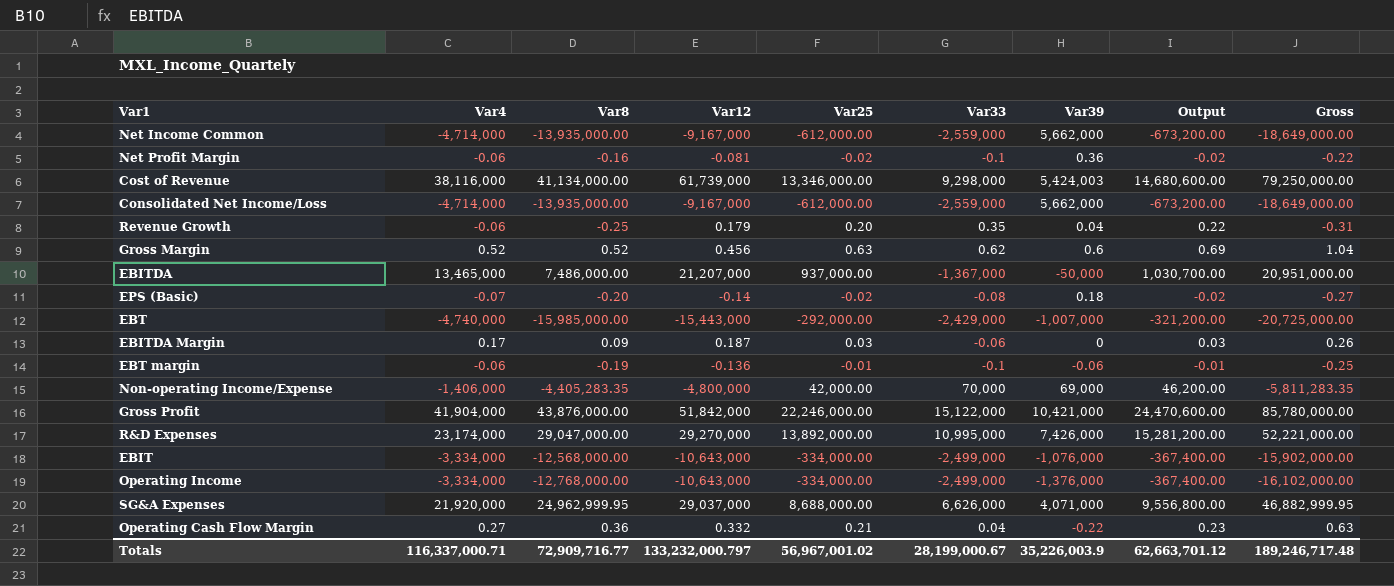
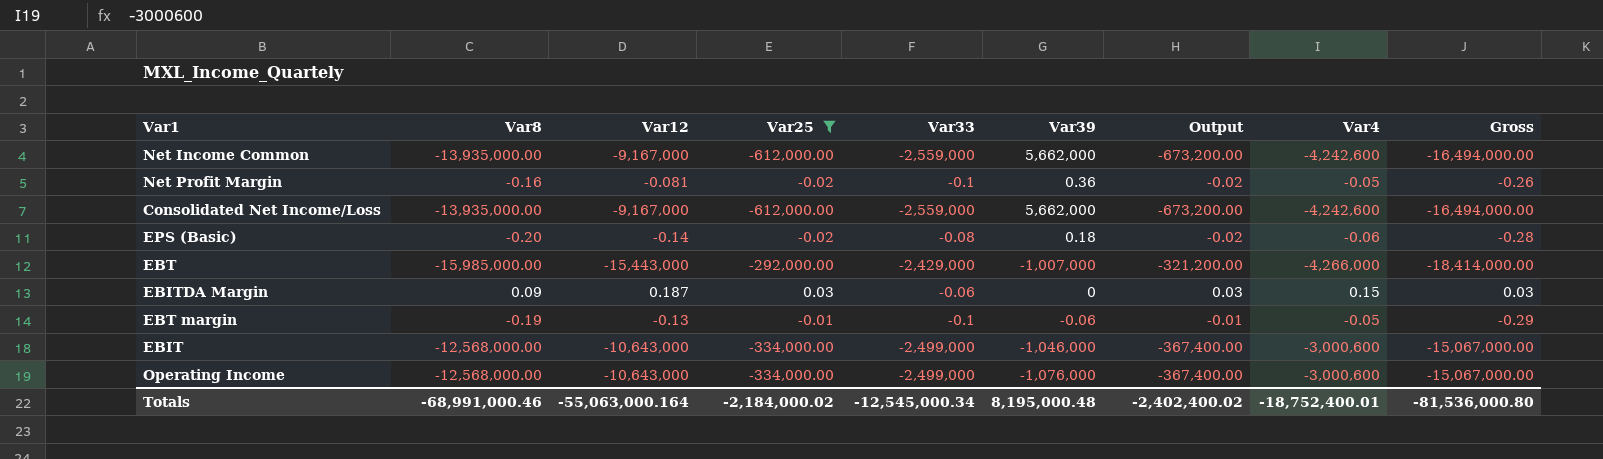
filter: none -> Var25 <= 0.03
column Var4 | position: 2 -> 8
column Gross | formula: [Var4] + [Var8] -> [Var8] + [Var33]
Net Income Common | Var4: -4,714,000 -> -4,242,600
Net Profit Margin | Var4: -0.06 -> -0.05
Consolidated Net Income/Loss | Var4: -4,714,000 -> -4,242,600
EPS (Basic) | Var4: -0.07 -> -0.06
EBT | Var4: -4,740,000 -> -4,266,000
EBITDA Margin | Var4: 0.17 -> 0.15
EBT margin | Var12: -0.136 -> -0.13
EBT margin | Var4: -0.06 -> -0.05
EBIT | Var39: -1,076,000 -> -1,046,000
EBIT | Var4: -3,334,000 -> -3,000,600
Operating Income | Var8: -12,768,000.00 -> -12,568,000.00
Operating Income | Var39: -1,376,000 -> -1,076,000
Operating Income | Var4: -3,334,000 -> -3,000,600
Totals | Var8: 72,909,716.77 -> -68,991,000.46
Totals | Var12: 133,232,000.797 -> -55,063,000.164
Totals | Var25: 56,967,001.02 -> -2,184,000.02
Totals | Var33: 28,199,000.67 -> -12,545,000.34
Totals | Var39: 35,226,003.9 -> 8,195,000.48
Totals | Output: 62,663,701.12 -> -2,402,400.02
Totals | Var4: 116,337,000.71 -> -18,752,400.01
Totals | Gross: 189,246,717.48 -> -81,536,000.80

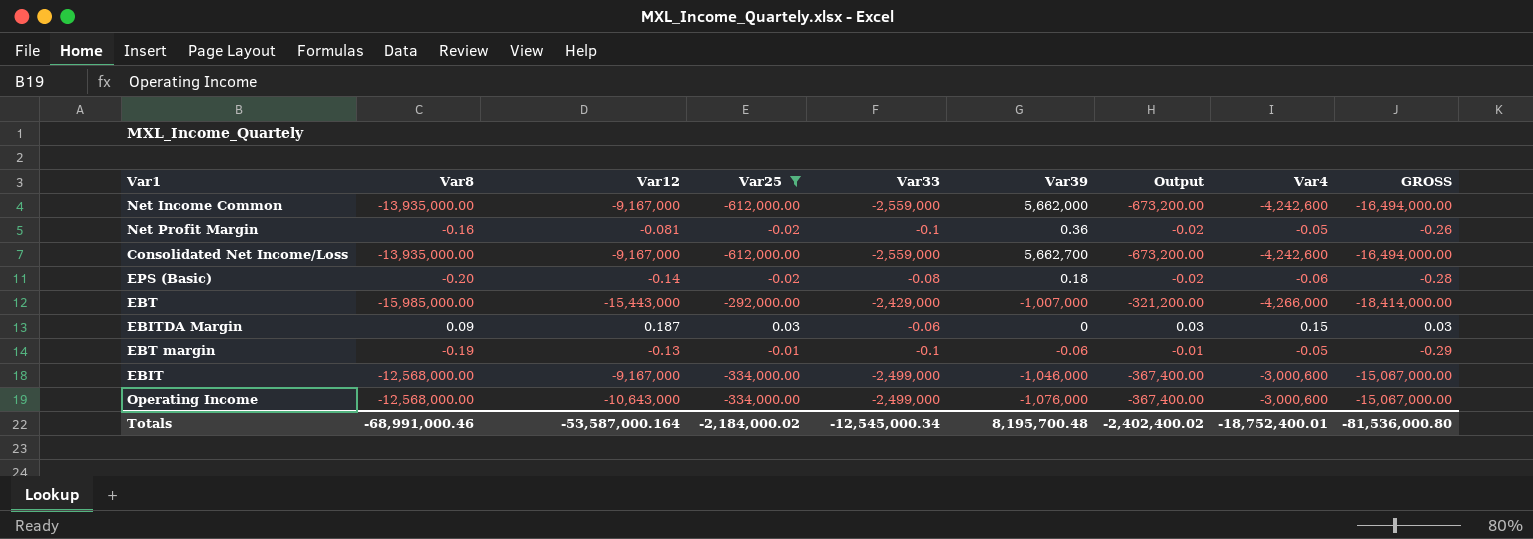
column name: Gross -> GROSS
Consolidated Net Income/Loss | Var39: 5,662,000 -> 5,662,700
EBIT | Var12: -10,643,000 -> -9,167,000
Totals | Var12: -55,063,000.164 -> -53,587,000.164
Totals | Var39: 8,195,000.48 -> 8,195,700.48

